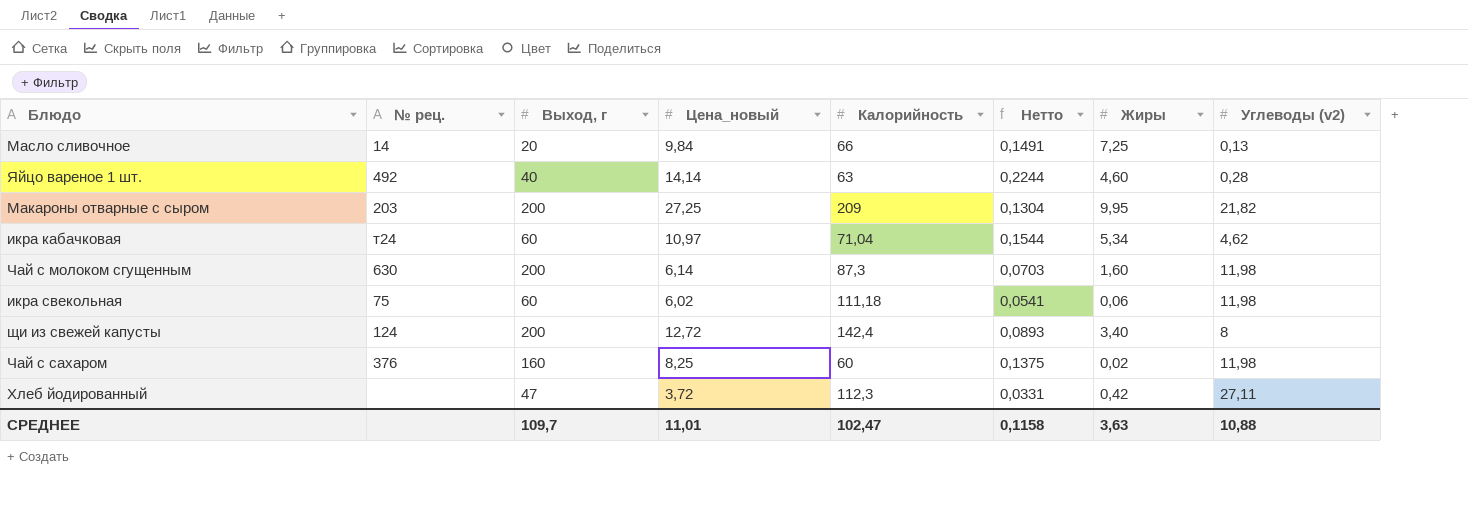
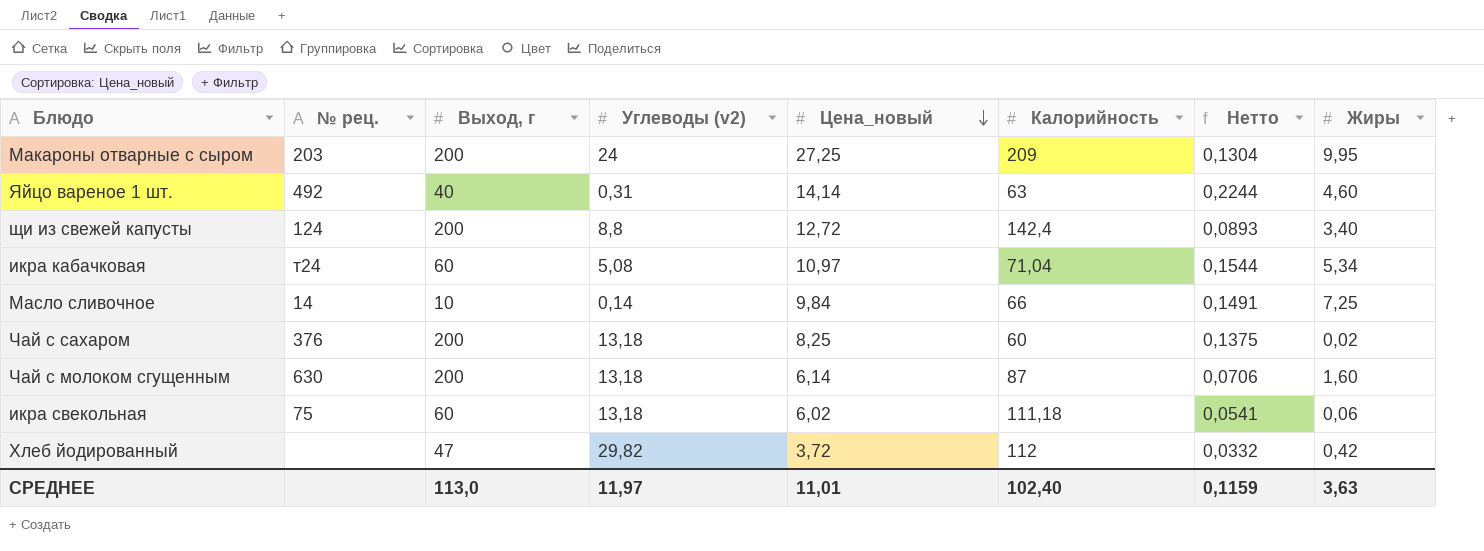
row order: none -> Цена_новый descending
column Углеводы (v2) | position: 8 -> 4
Макароны отварные с сыром | Углеводы (v2): 21,82 -> 24
Яйцо вареное 1 шт. | Углеводы (v2): 0,28 -> 0,31
щи из свежей капусты | Углеводы (v2): 8 -> 8,8
икра кабачковая | Углеводы (v2): 4,62 -> 5,08
Масло сливочное | Выход, г: 20 -> 10
Масло сливочное | Углеводы (v2): 0,13 -> 0,14
Чай с сахаром | Выход, г: 160 -> 200
Чай с сахаром | Углеводы (v2): 11,98 -> 13,18
Чай с молоком сгущенным | Углеводы (v2): 11,98 -> 13,18
Чай с молоком сгущенным | Калорийность: 87,3 -> 87
Чай с молоком сгущенным | Нетто: 0,0703 -> 0,0706
икра свекольная | Углеводы (v2): 11,98 -> 13,18
Хлеб йодированный | Углеводы (v2): 27,11 -> 29,82
Хлеб йодированный | Калорийность: 112,3 -> 112
Хлеб йодированный | Нетто: 0,0331 -> 0,0332
СРЕДНЕЕ | Выход, г: 109,7 -> 113,0
СРЕДНЕЕ | Углеводы (v2): 10,88 -> 11,97
СРЕДНЕЕ | Калорийность: 102,47 -> 102,40
СРЕДНЕЕ | Нетто: 0,1158 -> 0,1159

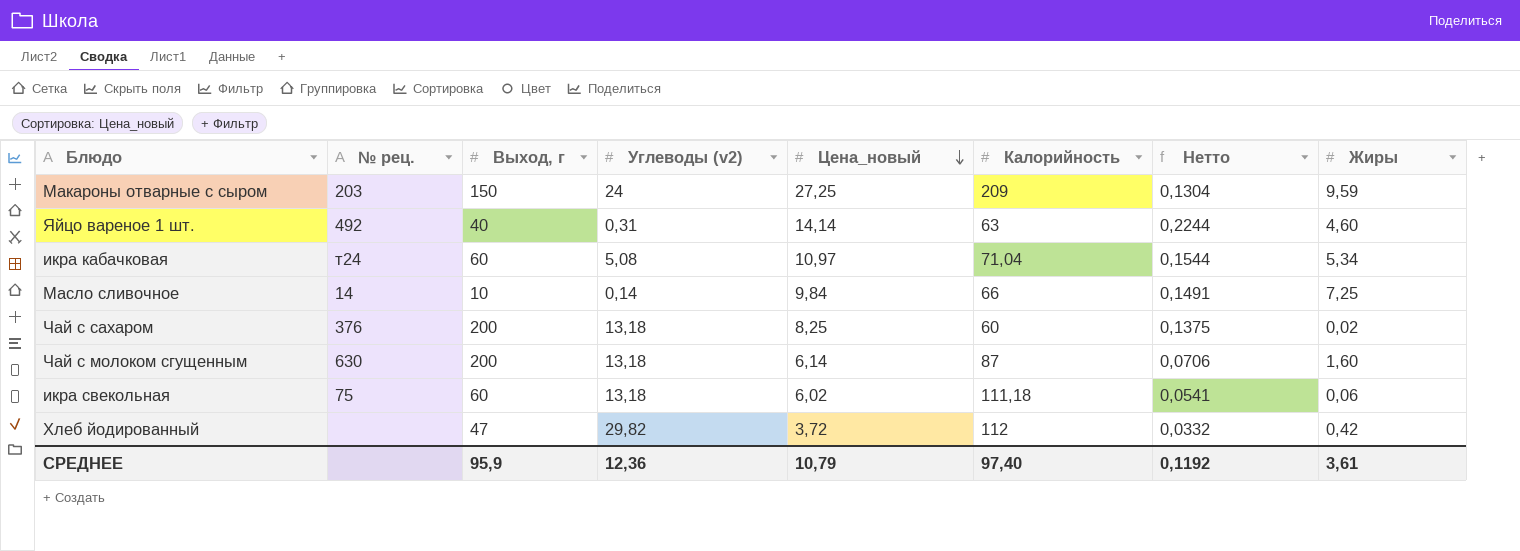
row щи из свежей капусты: 124 | 200 | 8,8 | 12,72 | 142,4 | 0,0893 | 3,40 -> none
Макароны отварные с сыром | Выход, г: 200 -> 150
Макароны отварные с сыром | Жиры: 9,95 -> 9,59
СРЕДНЕЕ | Выход, г: 113,0 -> 95,9
СРЕДНЕЕ | Углеводы (v2): 11,97 -> 12,36
СРЕДНЕЕ | Цена_новый: 11,01 -> 10,79
СРЕДНЕЕ | Калорийность: 102,40 -> 97,40
СРЕДНЕЕ | Нетто: 0,1159 -> 0,1192
СРЕДНЕЕ | Жиры: 3,63 -> 3,61

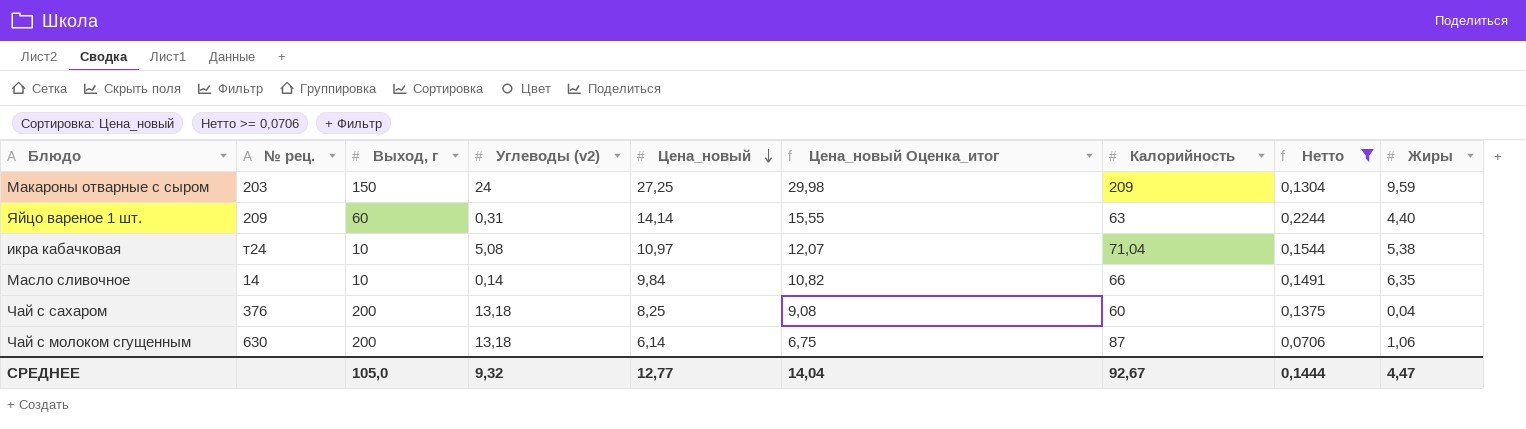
filter: none -> Нетто >= 0,0706
column Цена_новый Оценка_итог | formula: none -> [Цена_новый] * 1,1
Яйцо вареное 1 шт. | № рец.: 492 -> 209
Яйцо вареное 1 шт. | Выход, г: 40 -> 60
Яйцо вареное 1 шт. | Жиры: 4,60 -> 4,40
икра кабачковая | Выход, г: 60 -> 10
икра кабачковая | Жиры: 5,34 -> 5,38
Масло сливочное | Жиры: 7,25 -> 6,35
Чай с сахаром | Жиры: 0,02 -> 0,04
Чай с молоком сгущенным | Жиры: 1,60 -> 1,06
СРЕДНЕЕ | Выход, г: 95,9 -> 105,0
СРЕДНЕЕ | Углеводы (v2): 12,36 -> 9,32
СРЕДНЕЕ | Цена_новый: 10,79 -> 12,77
СРЕДНЕЕ | Калорийность: 97,40 -> 92,67
СРЕДНЕЕ | Нетто: 0,1192 -> 0,1444
СРЕДНЕЕ | Жиры: 3,61 -> 4,47

